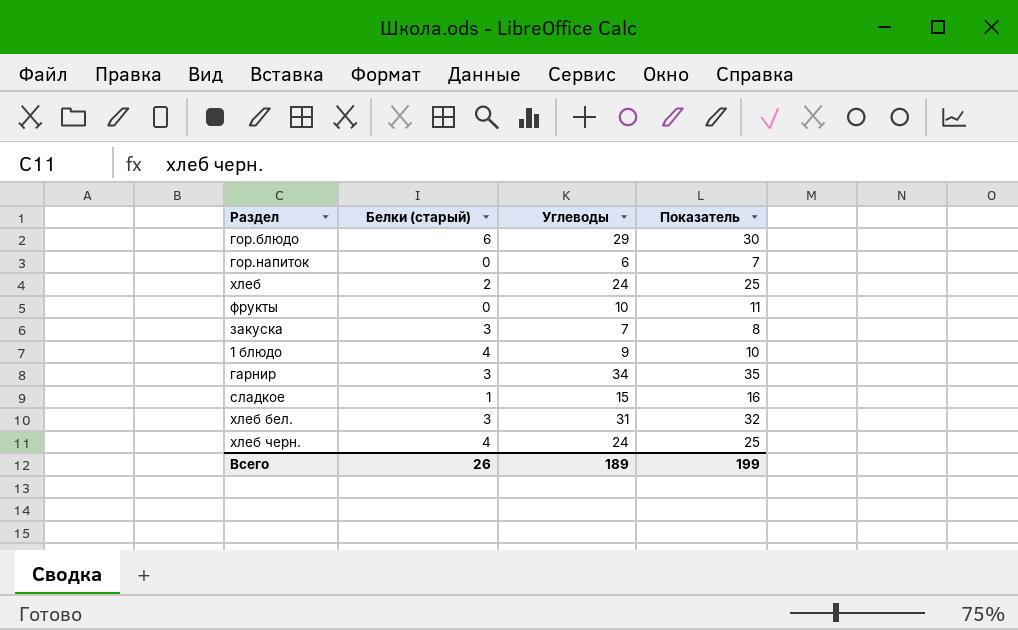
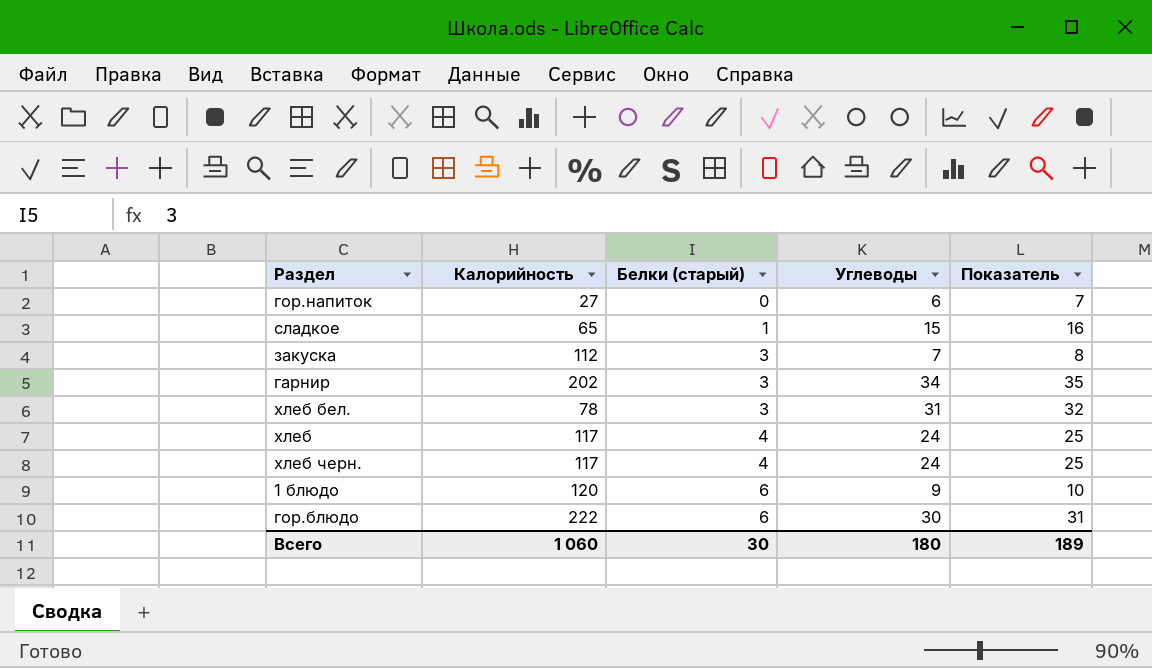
row order: none -> Белки (старый) ascending
column Калорийность | position: none -> 2
row фрукты: 0 | 10 | 11 -> none
хлеб | Белки (старый): 2 -> 4
1 блюдо | Белки (старый): 4 -> 6
гор.блюдо | Углеводы: 29 -> 30
гор.блюдо | Показатель: 30 -> 31
Всего | Белки (старый): 26 -> 30
Всего | Углеводы: 189 -> 180
Всего | Показатель: 199 -> 189

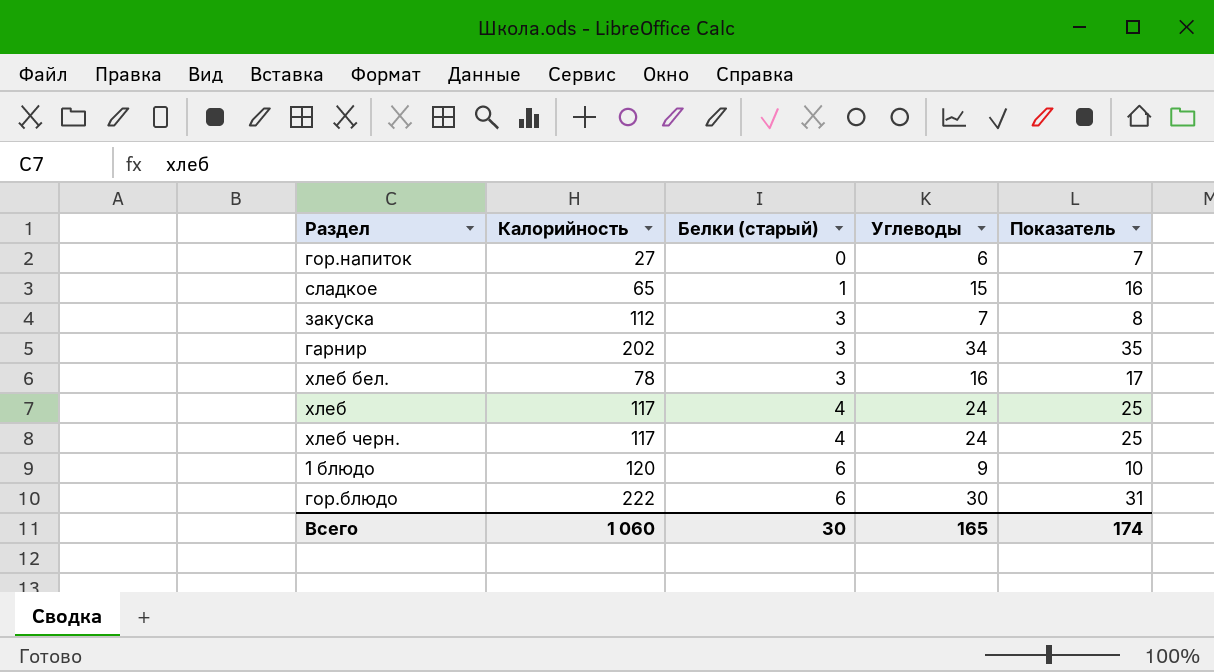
хлеб бел. | Углеводы: 31 -> 16
хлеб бел. | Показатель: 32 -> 17
Всего | Углеводы: 180 -> 165
Всего | Показатель: 189 -> 174

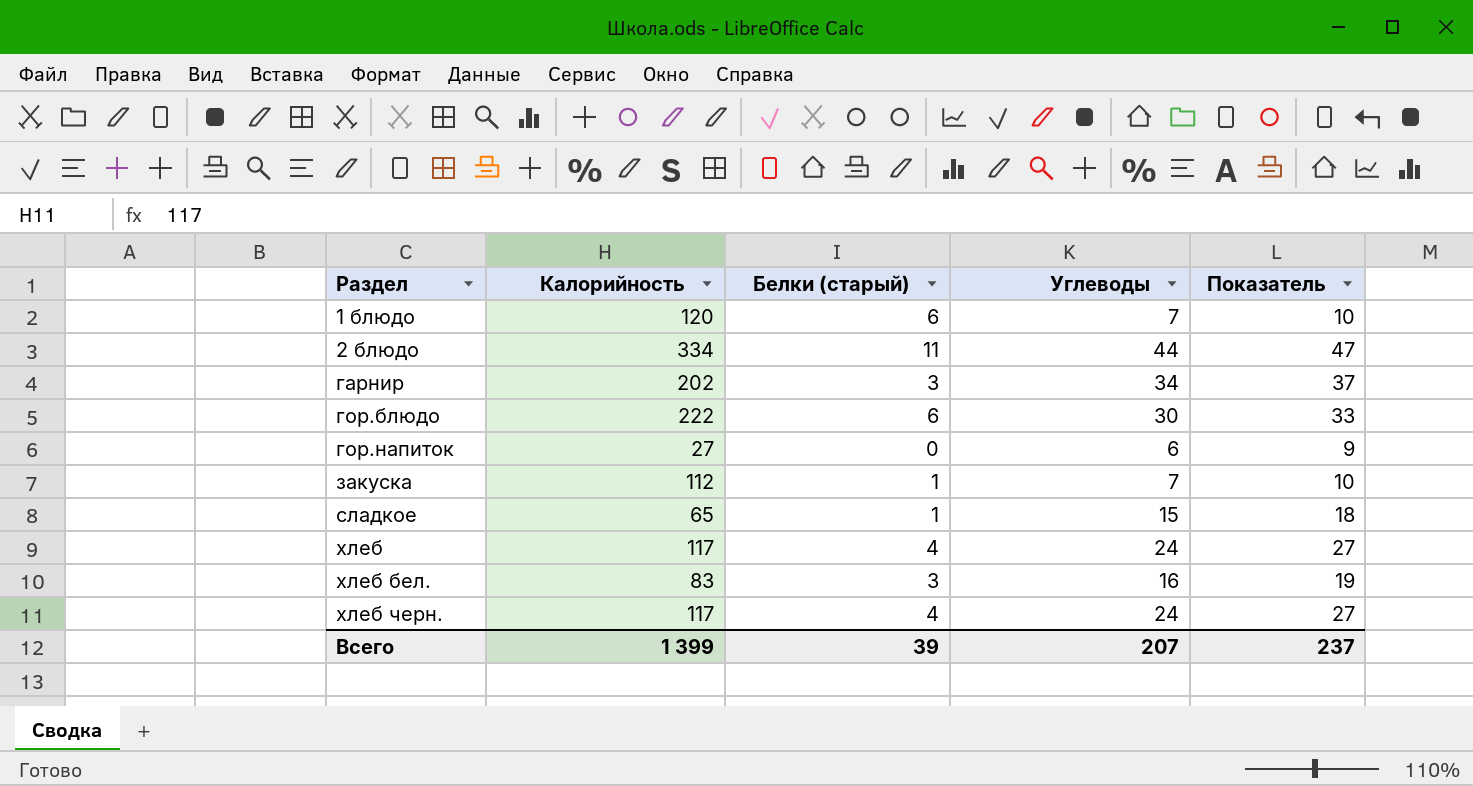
row order: Белки (старый) ascending -> Раздел ascending
column Показатель | formula: [Углеводы] + 1 -> [Углеводы] + 3
1 блюдо | Углеводы: 9 -> 7
row 2 блюдо: none -> 334 | 11 | 44 | 47
закуска | Белки (старый): 3 -> 1
хлеб бел. | Калорийность: 78 -> 83
Всего | Калорийность: 1 060 -> 1 399
Всего | Белки (старый): 30 -> 39
Всего | Углеводы: 165 -> 207
Всего | Показатель: 174 -> 237

